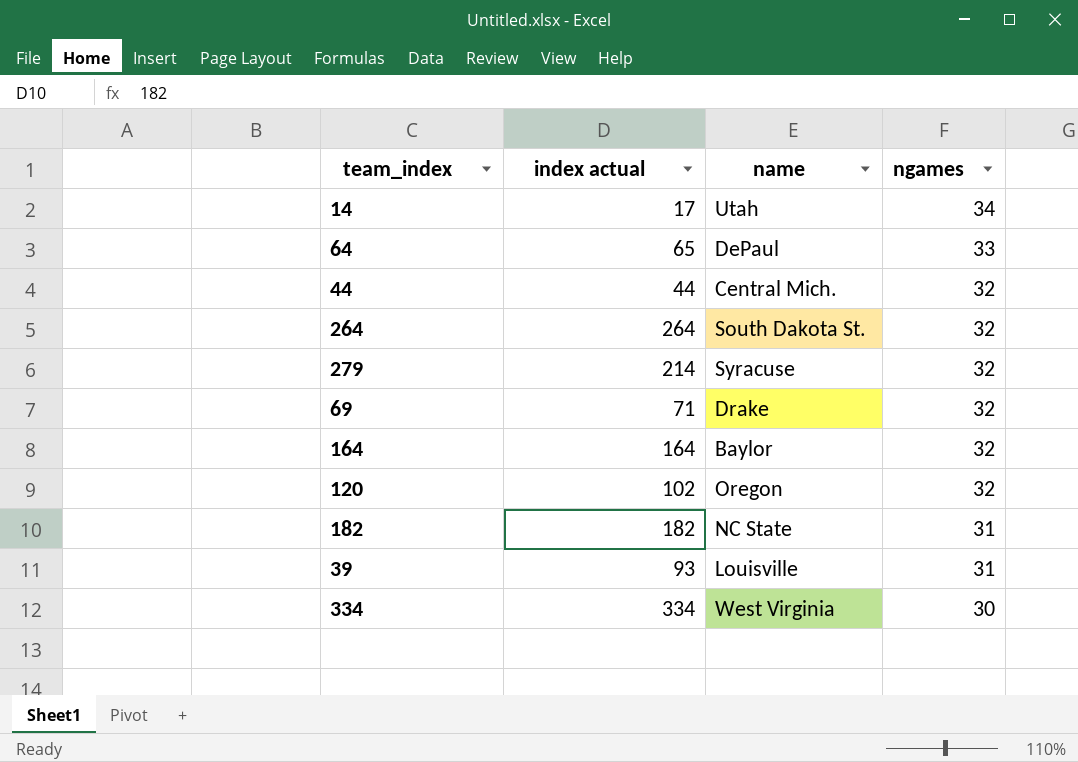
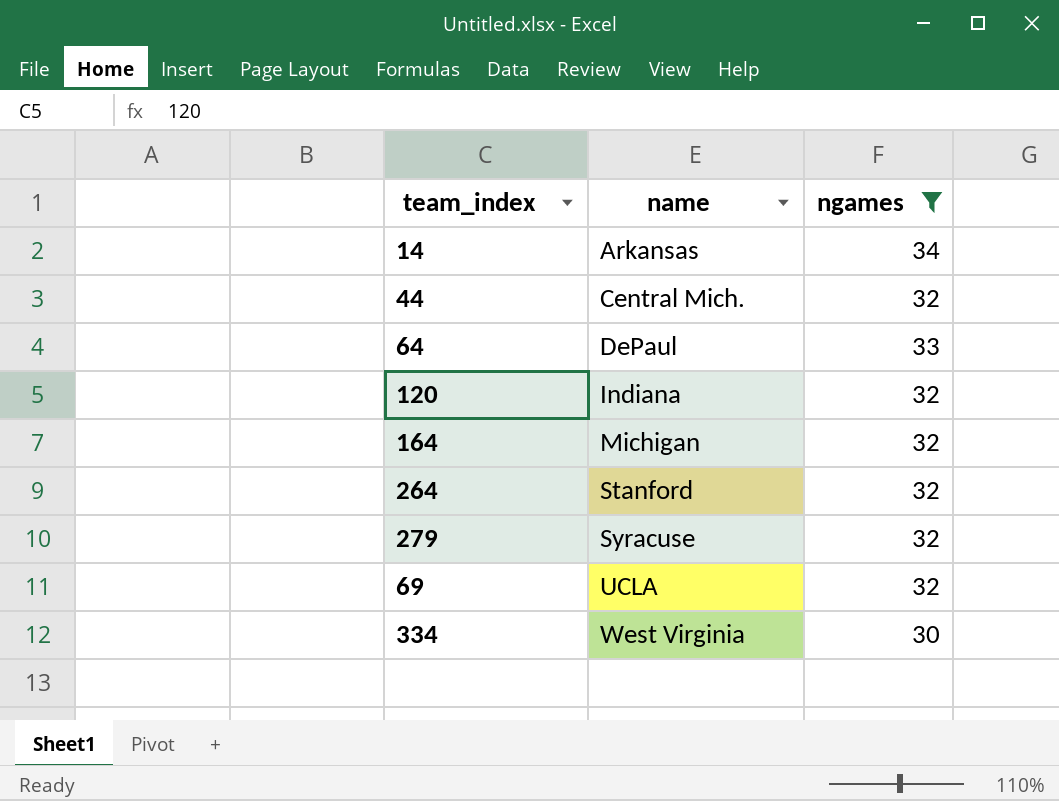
filter: none -> ngames != 31
row order: ngames descending -> name ascending
column index actual | position: 2 -> none
14 | name: Utah -> Arkansas
120 | name: Oregon -> Indiana
164 | name: Baylor -> Michigan
264 | name: South Dakota St. -> Stanford
69 | name: Drake -> UCLA

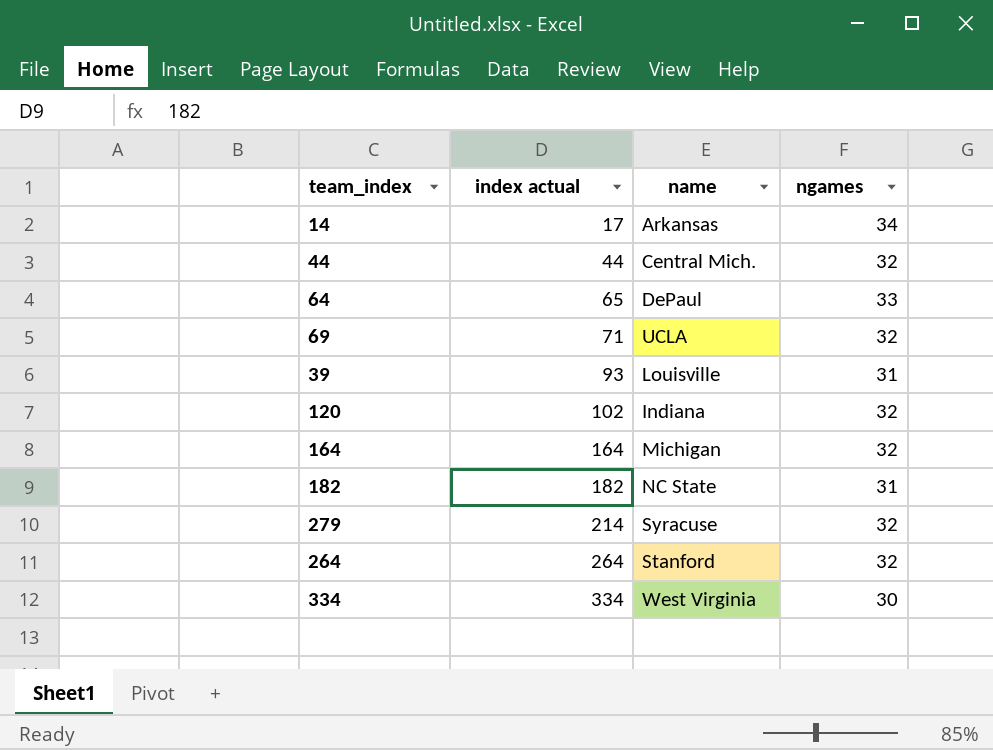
filter: ngames != 31 -> none
row order: name ascending -> index actual ascending
column index actual | position: none -> 2

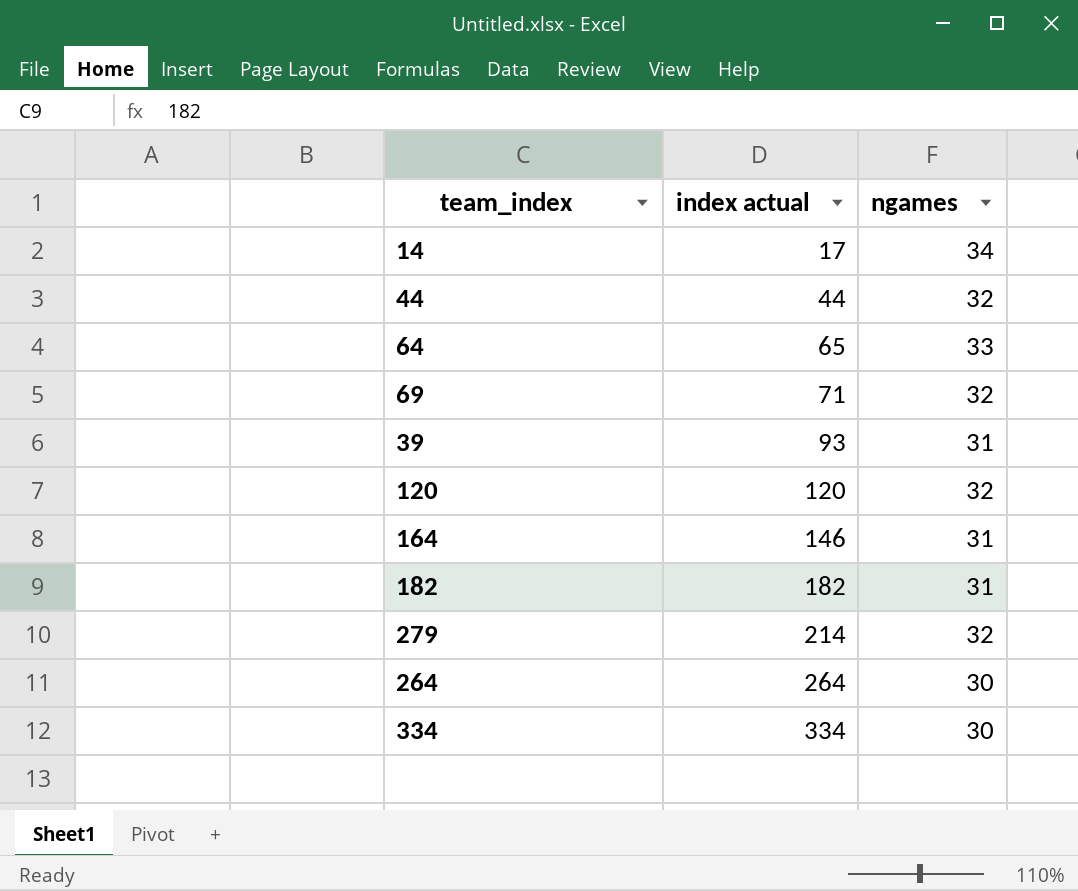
column name | position: 3 -> none
120 | index actual: 102 -> 120
164 | index actual: 164 -> 146
164 | ngames: 32 -> 31
264 | ngames: 32 -> 30

